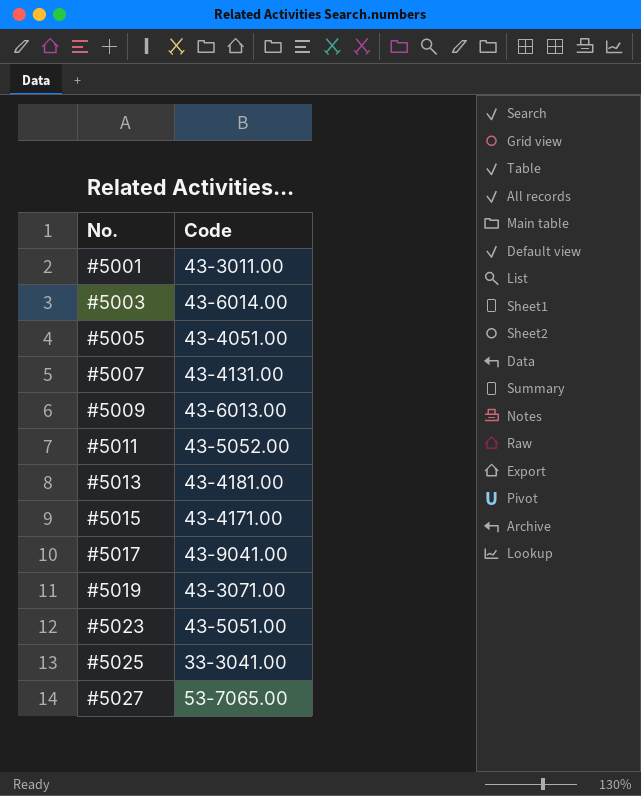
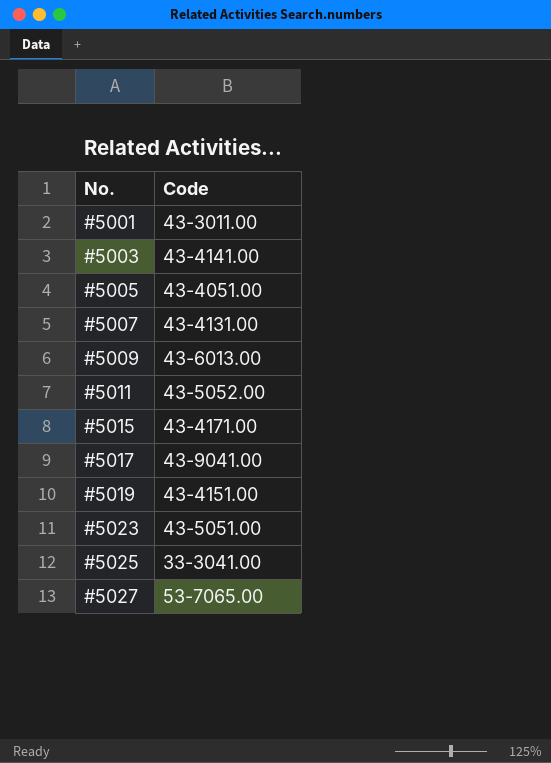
row #5013: 43-4181.00 -> none
#5003 | Code: 43-6014.00 -> 43-4141.00
#5019 | Code: 43-3071.00 -> 43-4151.00

